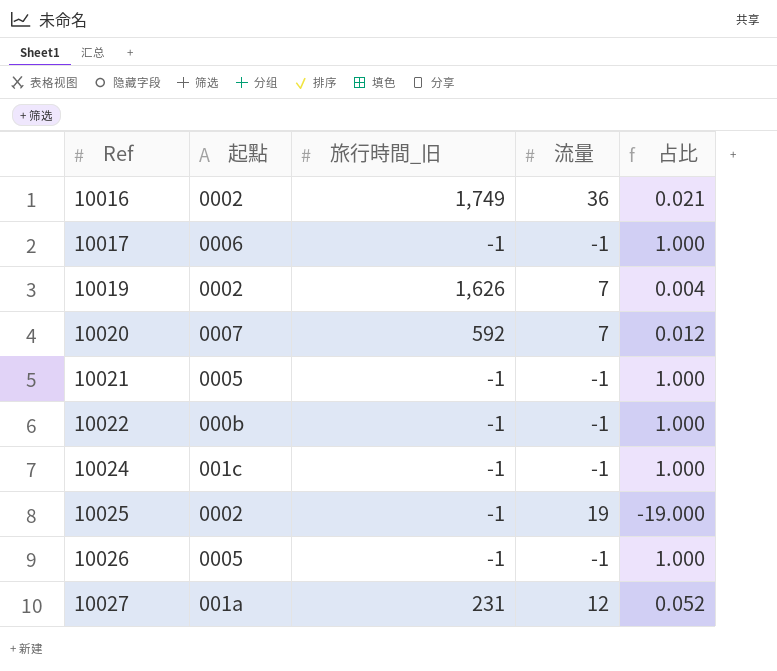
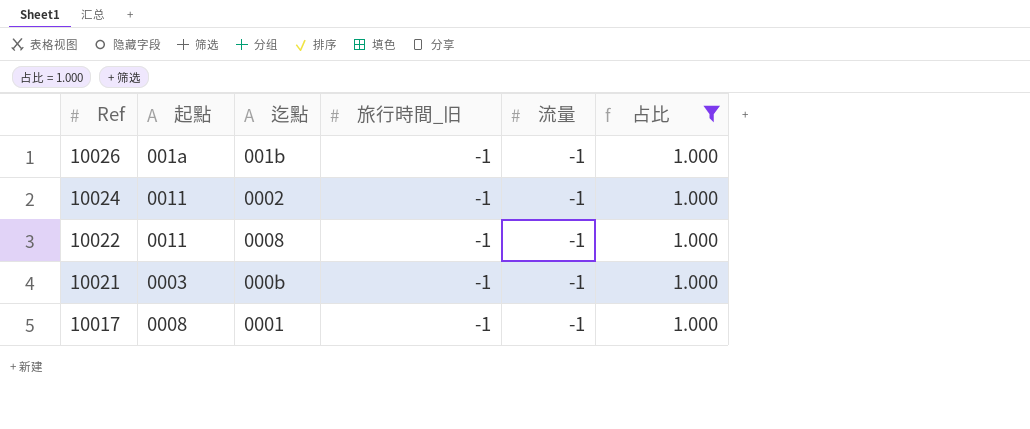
filter: none -> 占比 = 1.000
row order: Ref ascending -> Ref descending
column 迄點 | position: none -> 3
10026 | 起點: 0005 -> 001a
10024 | 起點: 001c -> 0011
10022 | 起點: 000b -> 0011
10021 | 起點: 0005 -> 0003
10017 | 起點: 0006 -> 0008

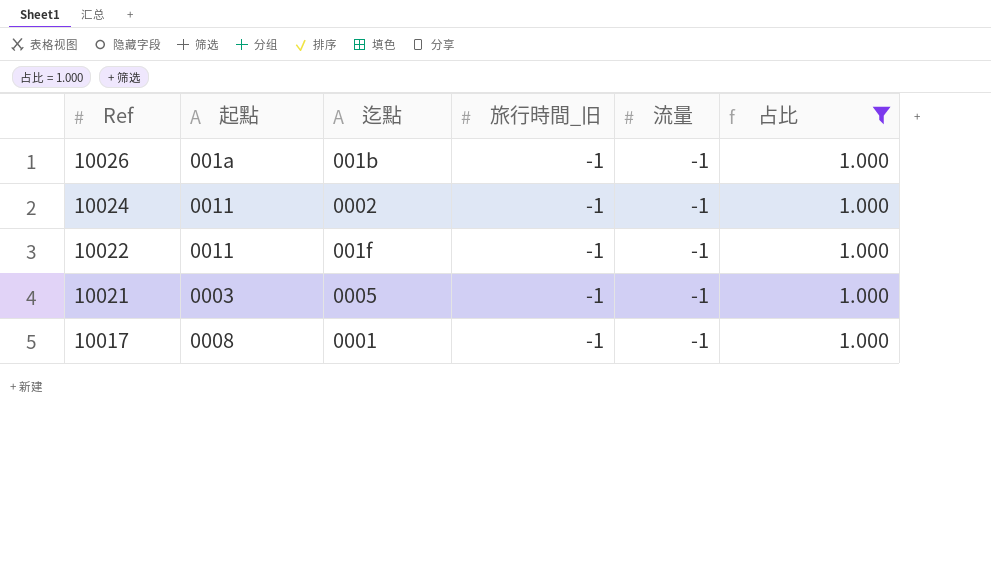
10022 | 迄點: 0008 -> 001f
10021 | 迄點: 000b -> 0005

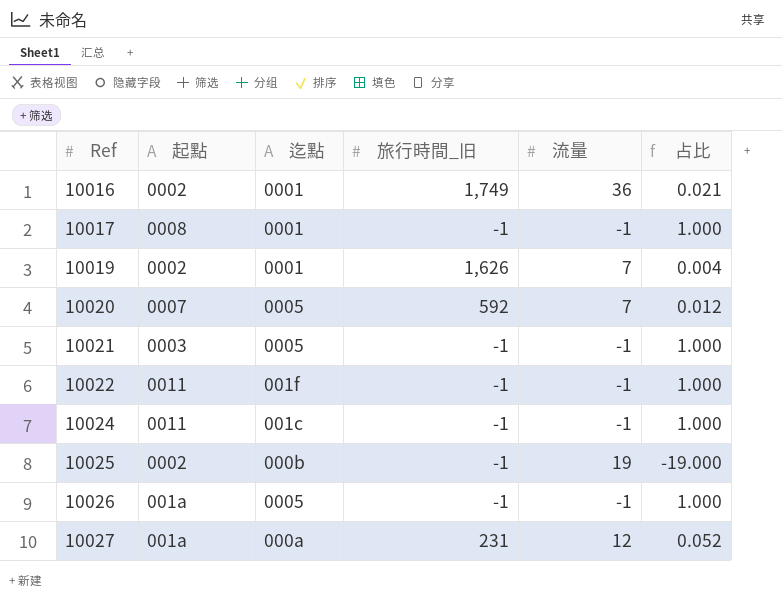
filter: 占比 = 1.000 -> none
row order: Ref descending -> Ref ascending
10024 | 迄點: 0002 -> 001c
10026 | 迄點: 001b -> 0005

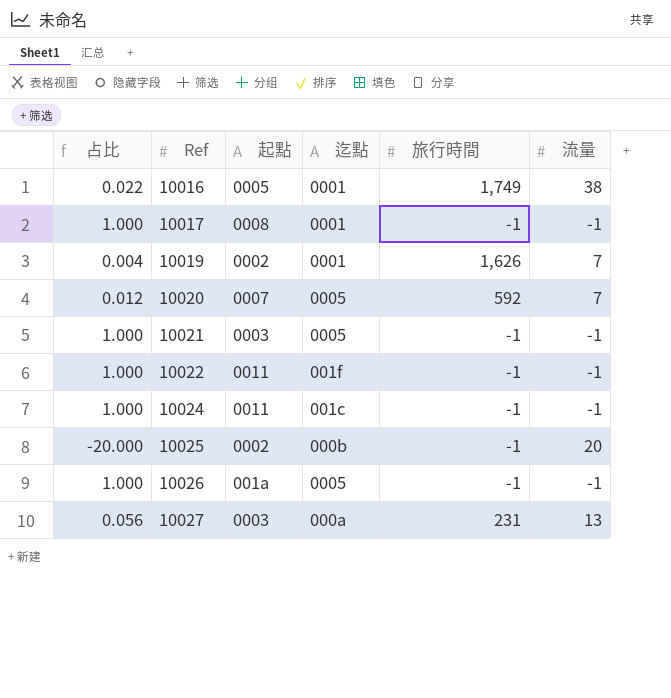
column 占比 | position: 6 -> 1
column name: 旅行時間_旧 -> 旅行時間
10016 | 占比: 0.021 -> 0.022
10016 | 起點: 0002 -> 0005
10016 | 流量: 36 -> 38
10025 | 占比: -19.000 -> -20.000
10025 | 流量: 19 -> 20
10027 | 占比: 0.052 -> 0.056
10027 | 起點: 001a -> 0003
10027 | 流量: 12 -> 13

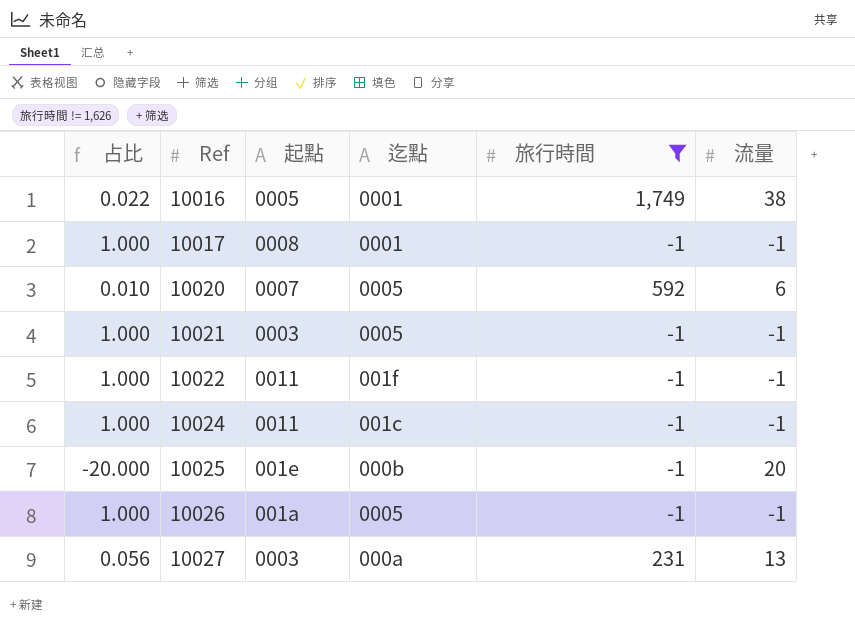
filter: none -> 旅行時間 != 1,626
10020 | 占比: 0.012 -> 0.010
10020 | 流量: 7 -> 6
10025 | 起點: 0002 -> 001e

